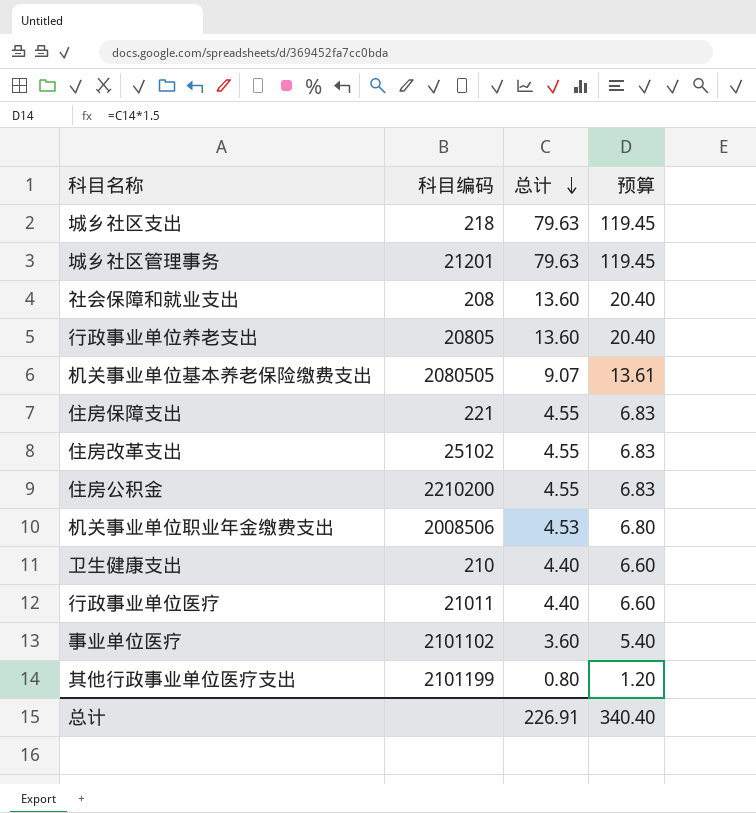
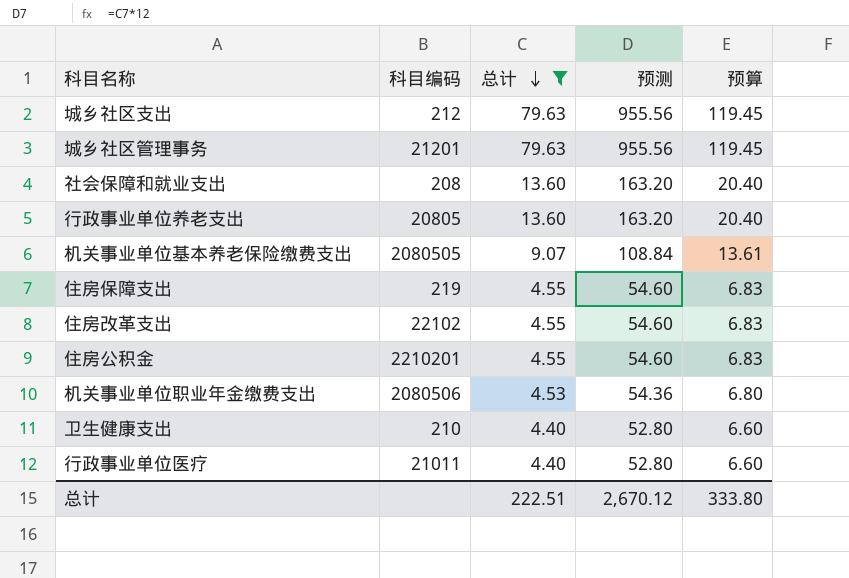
filter: none -> 总计 >= 4.40
column 预测 | formula: none -> [总计] * 12
城乡社区支出 | 科目编码: 218 -> 212
住房保障支出 | 科目编码: 221 -> 219
住房改革支出 | 科目编码: 25102 -> 22102
住房公积金 | 科目编码: 2210200 -> 2210201
机关事业单位职业年金缴费支出 | 科目编码: 2008506 -> 2080506
总计 | 总计: 226.91 -> 222.51
总计 | 预算: 340.40 -> 333.80

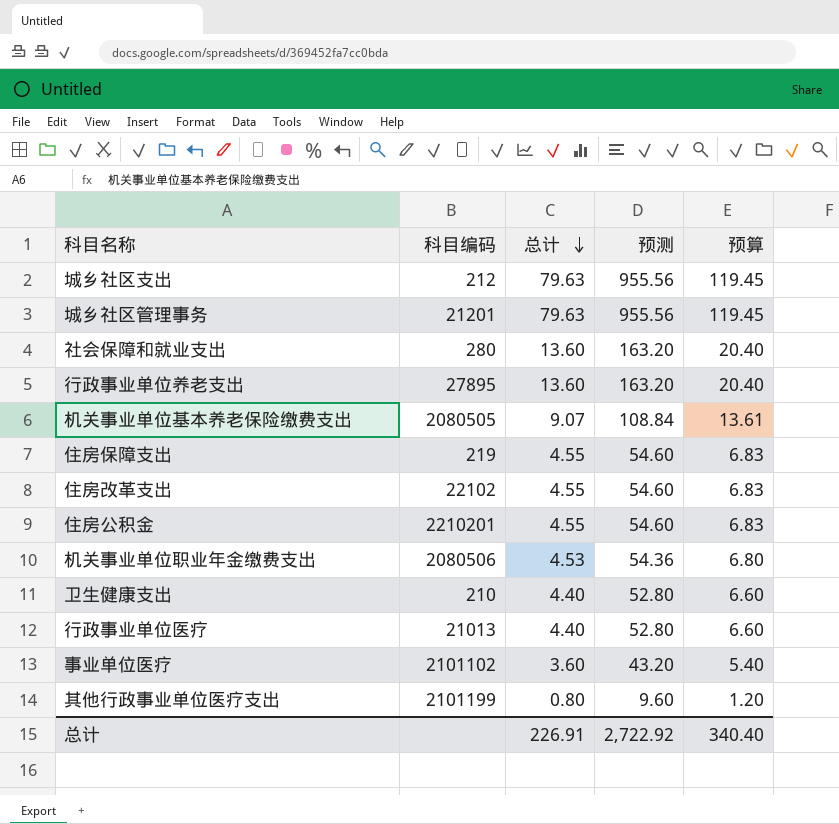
filter: 总计 >= 4.40 -> none
社会保障和就业支出 | 科目编码: 208 -> 280
行政事业单位养老支出 | 科目编码: 20805 -> 27895
行政事业单位医疗 | 科目编码: 21011 -> 21013
总计 | 总计: 222.51 -> 226.91
总计 | 预测: 2,670.12 -> 2,722.92
总计 | 预算: 333.80 -> 340.40

